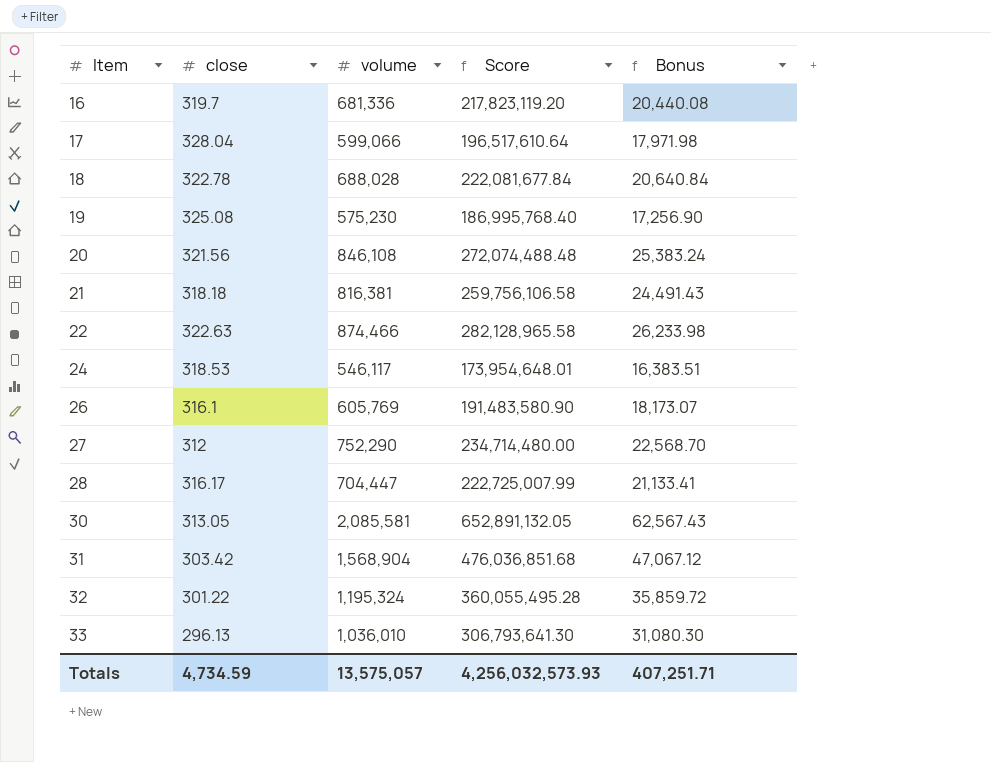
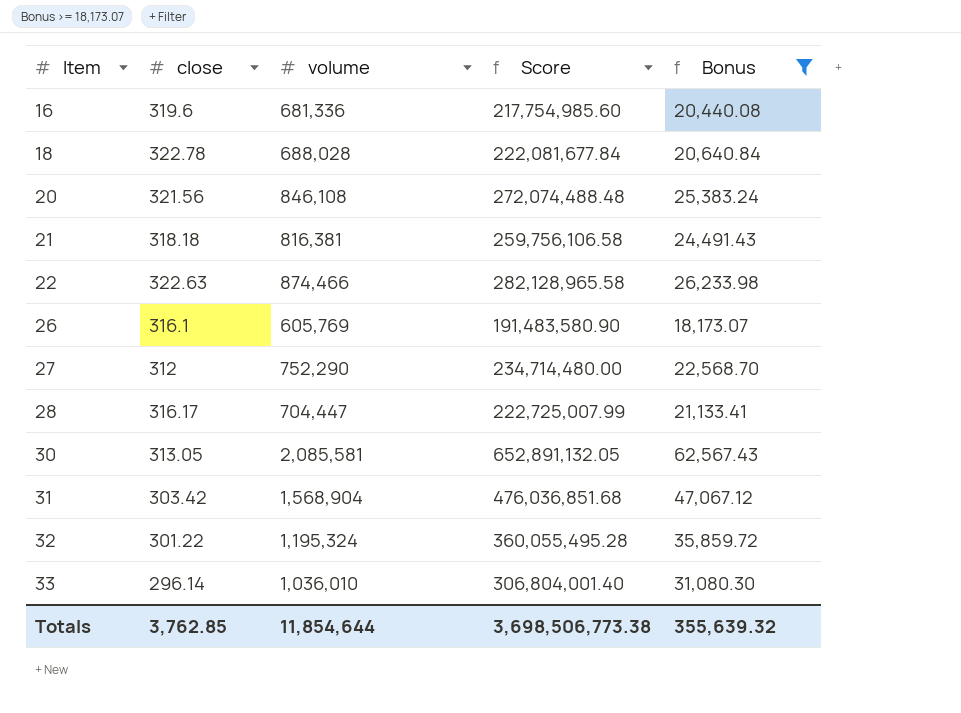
filter: none -> Bonus >= 18,173.07
16 | close: 319.7 -> 319.6
16 | Score: 217,823,119.20 -> 217,754,985.60
33 | close: 296.13 -> 296.14
33 | Score: 306,793,641.30 -> 306,804,001.40
Totals | close: 4,734.59 -> 3,762.85
Totals | volume: 13,575,057 -> 11,854,644
Totals | Score: 4,256,032,573.93 -> 3,698,506,773.38
Totals | Bonus: 407,251.71 -> 355,639.32

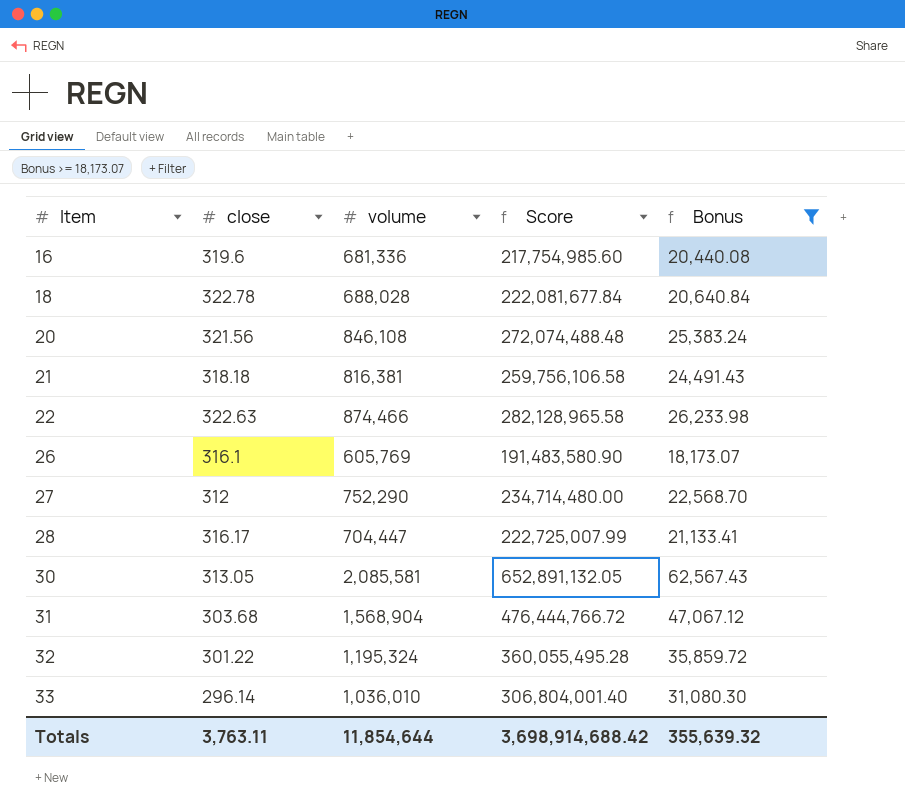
31 | close: 303.42 -> 303.68
31 | Score: 476,036,851.68 -> 476,444,766.72
Totals | close: 3,762.85 -> 3,763.11
Totals | Score: 3,698,506,773.38 -> 3,698,914,688.42

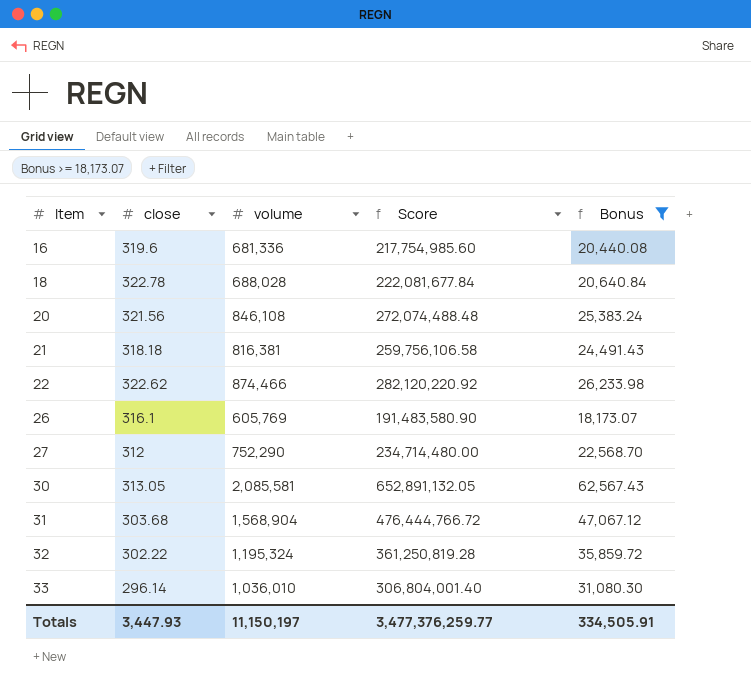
row 28: 316.17 | 704,447 | 222,725,007.99 | 21,133.41 -> none
22 | close: 322.63 -> 322.62
22 | Score: 282,128,965.58 -> 282,120,220.92
32 | close: 301.22 -> 302.22
32 | Score: 360,055,495.28 -> 361,250,819.28
Totals | close: 3,763.11 -> 3,447.93
Totals | volume: 11,854,644 -> 11,150,197
Totals | Score: 3,698,914,688.42 -> 3,477,376,259.77
Totals | Bonus: 355,639.32 -> 334,505.91

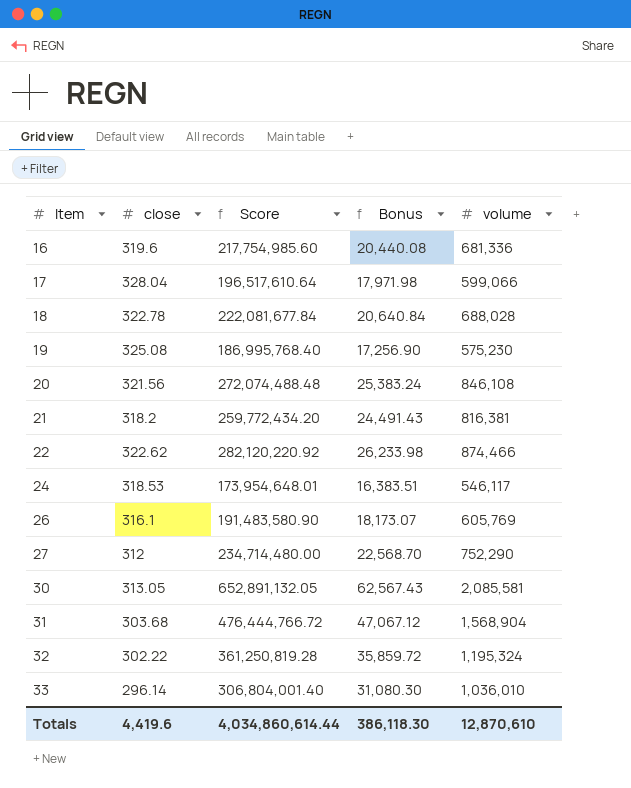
filter: Bonus >= 18,173.07 -> none
column volume | position: 3 -> 5
21 | close: 318.18 -> 318.2
21 | Score: 259,756,106.58 -> 259,772,434.20
Totals | close: 3,447.93 -> 4,419.6
Totals | Score: 3,477,376,259.77 -> 4,034,860,614.44
Totals | Bonus: 334,505.91 -> 386,118.30
Totals | volume: 11,150,197 -> 12,870,610

